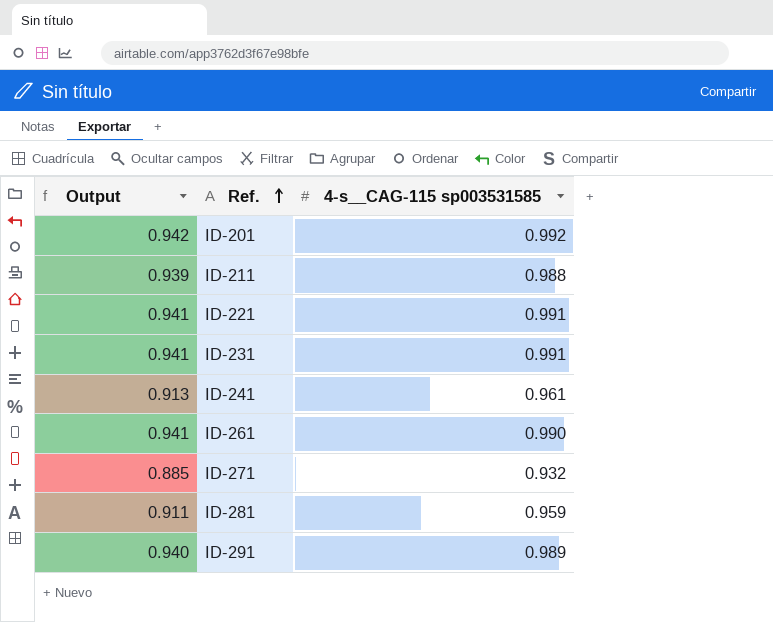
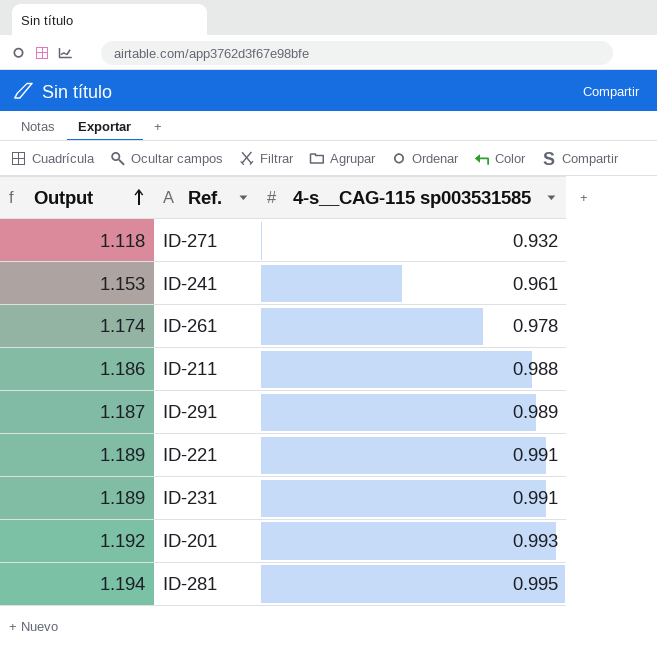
row order: Ref. ascending -> Output ascending
column Output | formula: [4-s__CAG-115 sp003531585] * 0.95 -> [4-s__CAG-115 sp003531585] * 1.2
ID-261 | 4-s__CAG-115 sp003531585: 0.990 -> 0.978
ID-201 | 4-s__CAG-115 sp003531585: 0.992 -> 0.993
ID-281 | 4-s__CAG-115 sp003531585: 0.959 -> 0.995

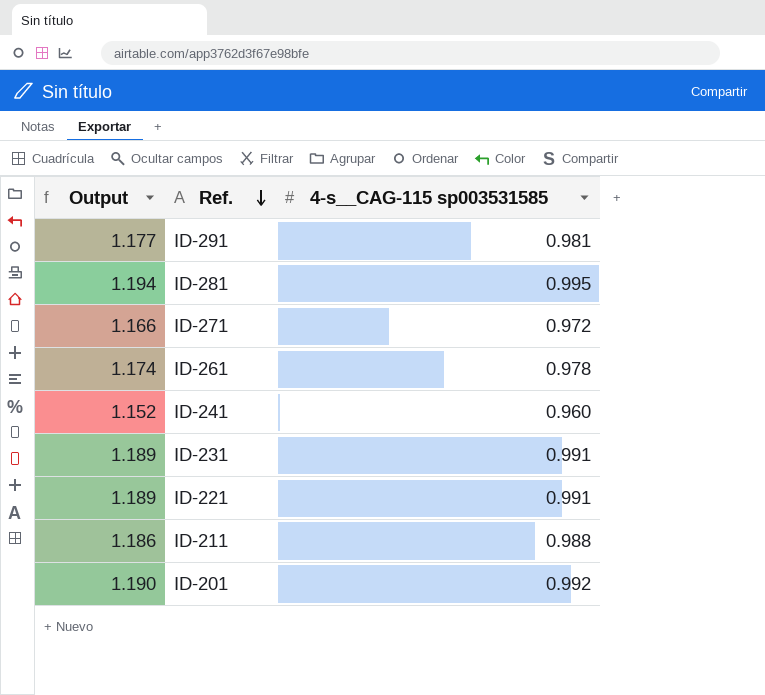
row order: Output ascending -> Ref. descending
ID-291 | Output: 1.187 -> 1.177
ID-291 | 4-s__CAG-115 sp003531585: 0.989 -> 0.981
ID-271 | Output: 1.118 -> 1.166
ID-271 | 4-s__CAG-115 sp003531585: 0.932 -> 0.972
ID-241 | Output: 1.153 -> 1.152
ID-241 | 4-s__CAG-115 sp003531585: 0.961 -> 0.960
ID-201 | Output: 1.192 -> 1.190
ID-201 | 4-s__CAG-115 sp003531585: 0.993 -> 0.992

